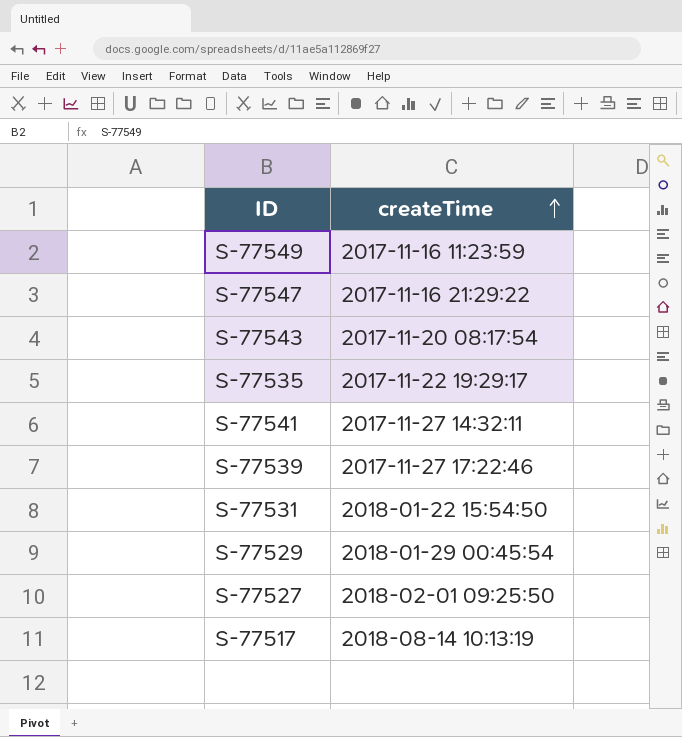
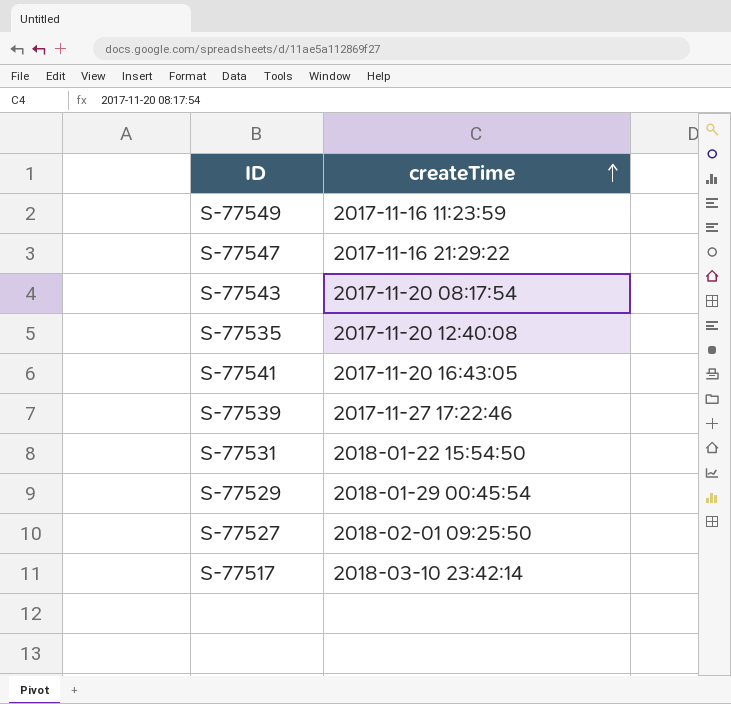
S-77535 | createTime: 2017-11-22 19:29:17 -> 2017-11-20 12:40:08
S-77541 | createTime: 2017-11-27 14:32:11 -> 2017-11-20 16:43:05
S-77517 | createTime: 2018-08-14 10:13:19 -> 2018-03-10 23:42:14

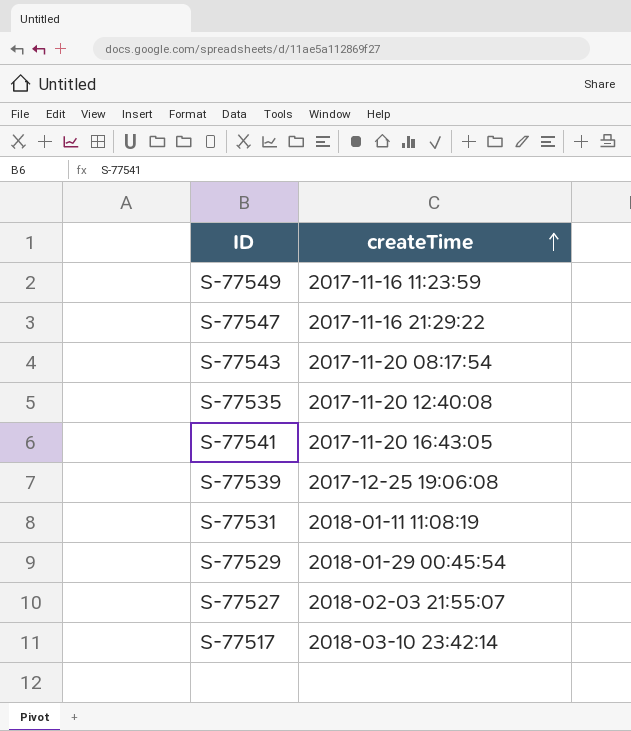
S-77539 | createTime: 2017-11-27 17:22:46 -> 2017-12-25 19:06:08
S-77531 | createTime: 2018-01-22 15:54:50 -> 2018-01-11 11:08:19
S-77527 | createTime: 2018-02-01 09:25:50 -> 2018-02-03 21:55:07

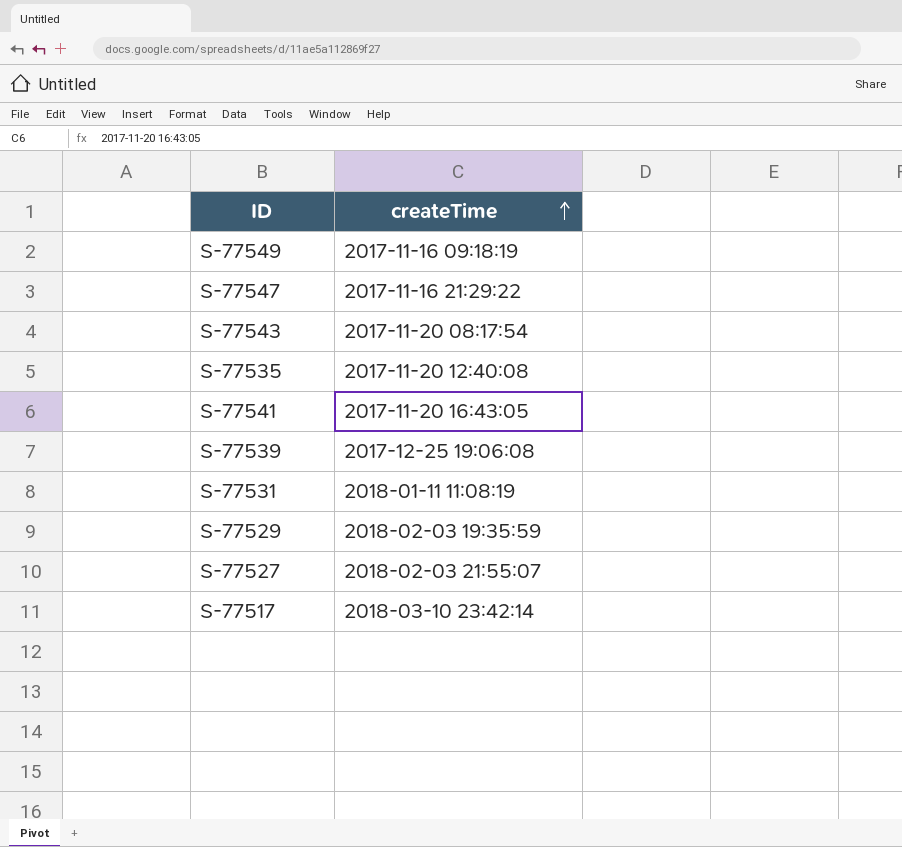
S-77549 | createTime: 2017-11-16 11:23:59 -> 2017-11-16 09:18:19
S-77529 | createTime: 2018-01-29 00:45:54 -> 2018-02-03 19:35:59

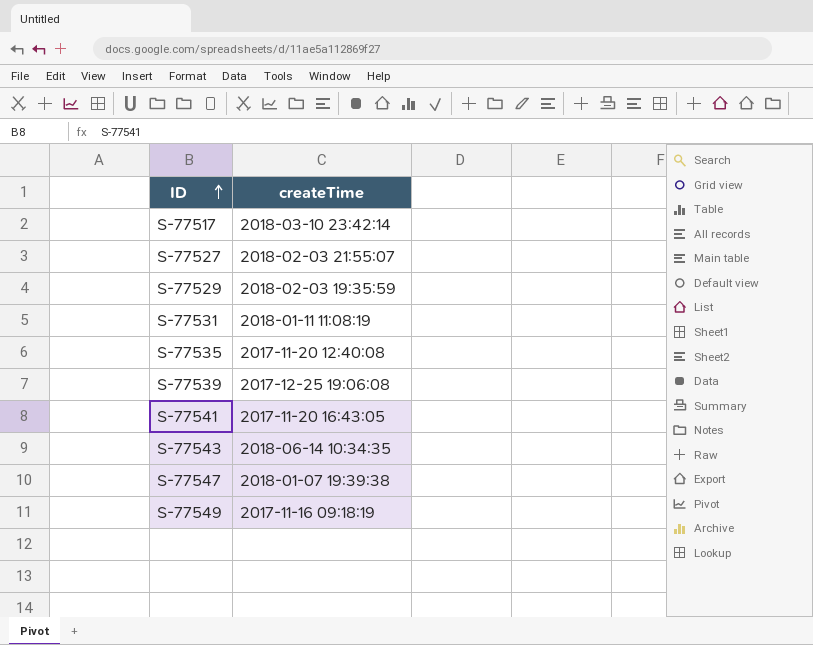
row order: createTime ascending -> ID ascending
S-77543 | createTime: 2017-11-20 08:17:54 -> 2018-06-14 10:34:35
S-77547 | createTime: 2017-11-16 21:29:22 -> 2018-01-07 19:39:38

